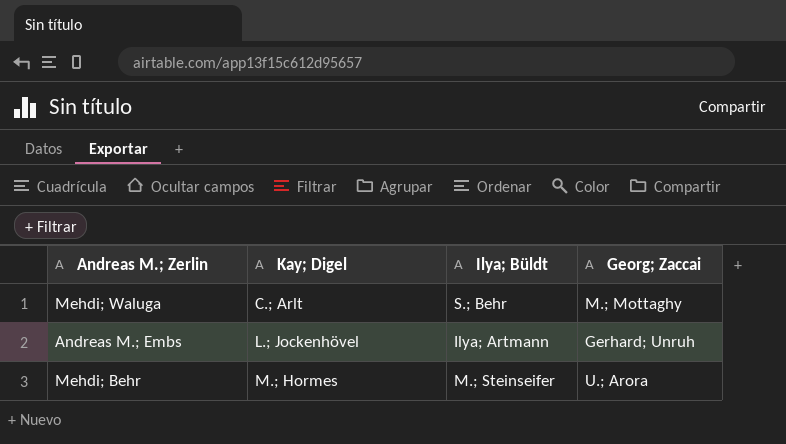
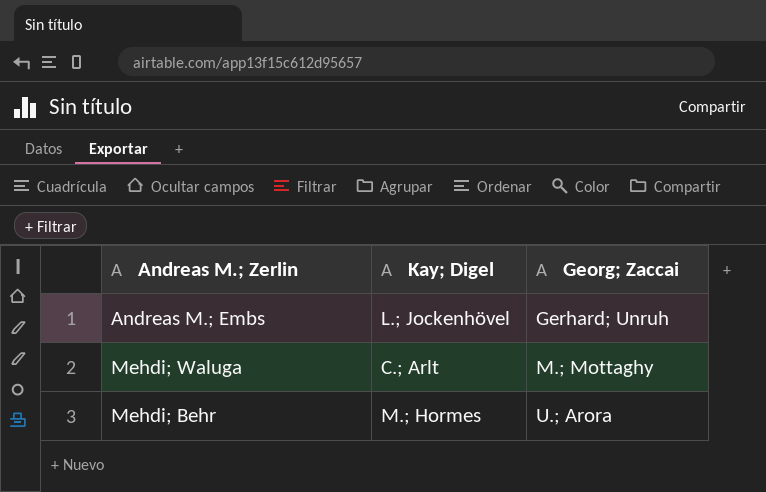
row order: Kay; Digel ascending -> Georg; Zaccai ascending
column Ilya; Büldt | position: 3 -> none

